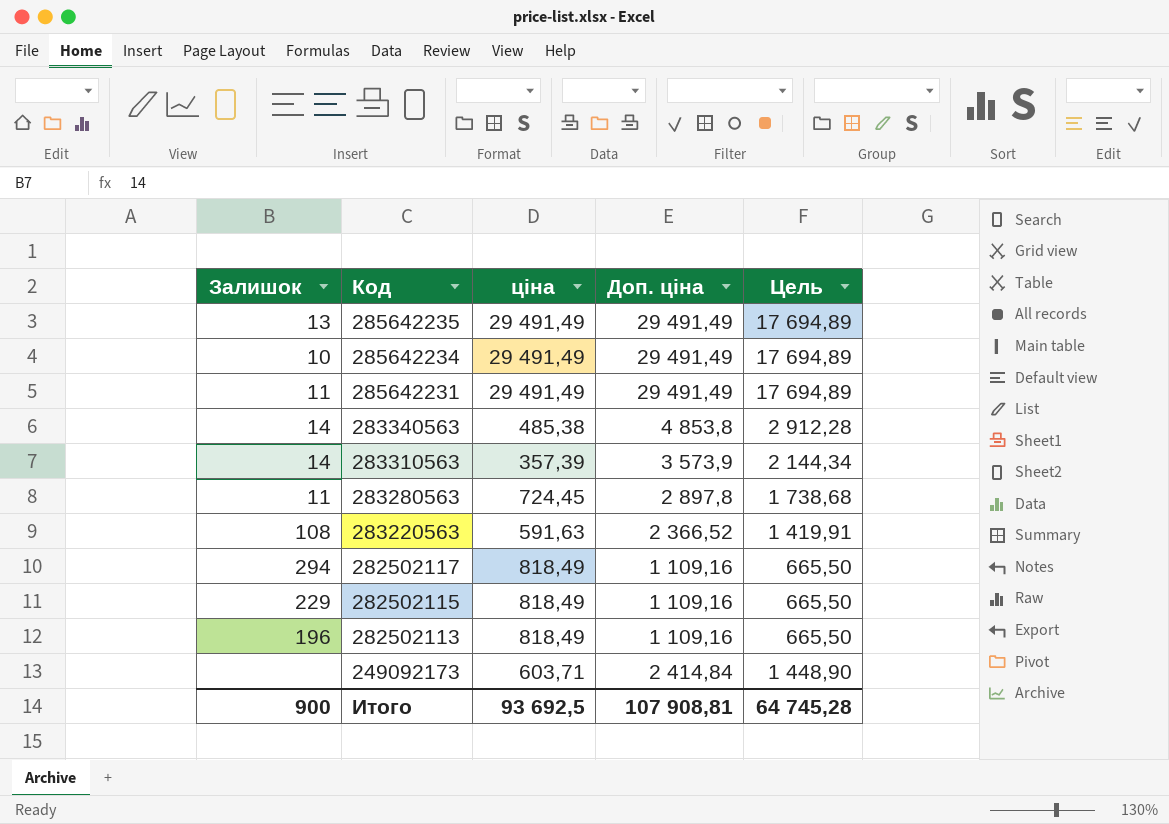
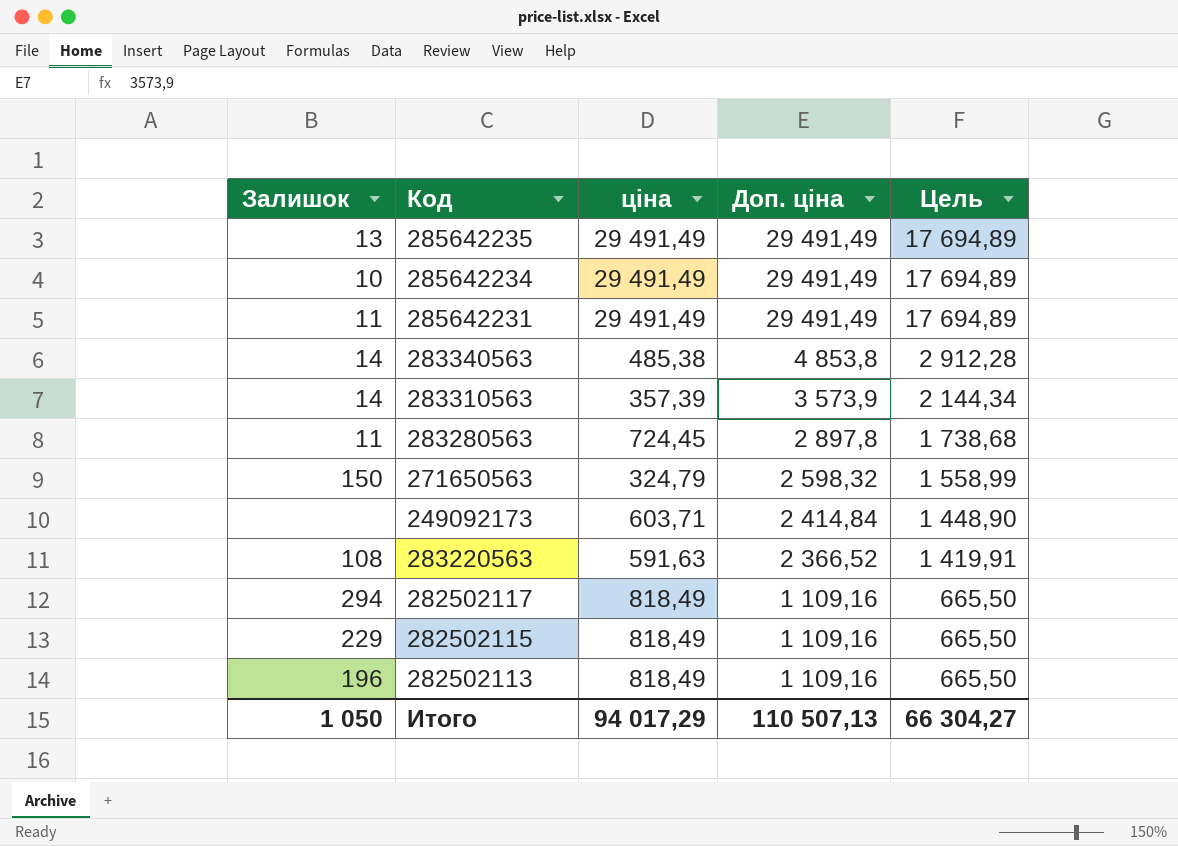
row order: Код descending -> Доп. ціна descending
row 271650563: none -> 150 | 324,79 | 2 598,32 | 1 558,99
Итого | Залишок: 900 -> 1 050
Итого | ціна: 93 692,5 -> 94 017,29
Итого | Доп. ціна: 107 908,81 -> 110 507,13
Итого | Цель: 64 745,28 -> 66 304,27

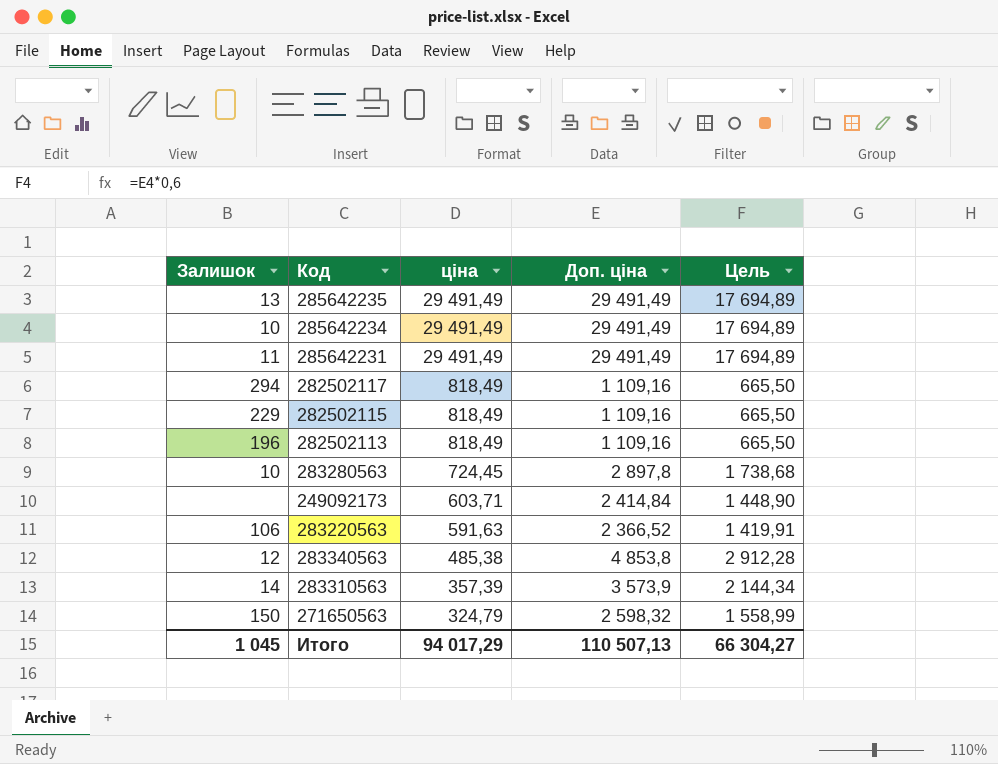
row order: Доп. ціна descending -> ціна descending
283280563 | Залишок: 11 -> 10
283220563 | Залишок: 108 -> 106
283340563 | Залишок: 14 -> 12
Итого | Залишок: 1 050 -> 1 045

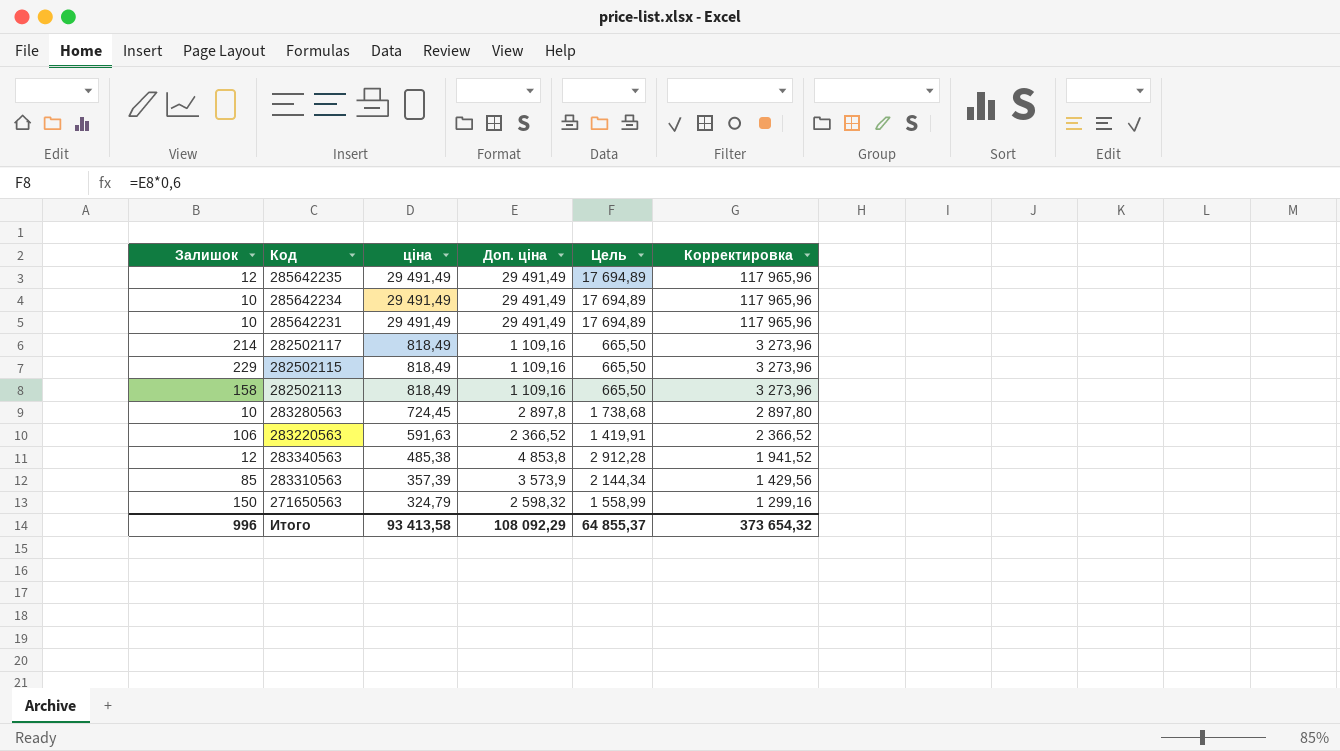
column Корректировка | formula: none -> [ціна] * 4
row 249092173: none | 603,71 | 2 414,84 | 1 448,90 -> none
285642235 | Залишок: 13 -> 12
285642231 | Залишок: 11 -> 10
282502117 | Залишок: 294 -> 214
282502113 | Залишок: 196 -> 158
283310563 | Залишок: 14 -> 85
Итого | Залишок: 1 045 -> 996
Итого | ціна: 94 017,29 -> 93 413,58
Итого | Доп. ціна: 110 507,13 -> 108 092,29
Итого | Цель: 66 304,27 -> 64 855,37

